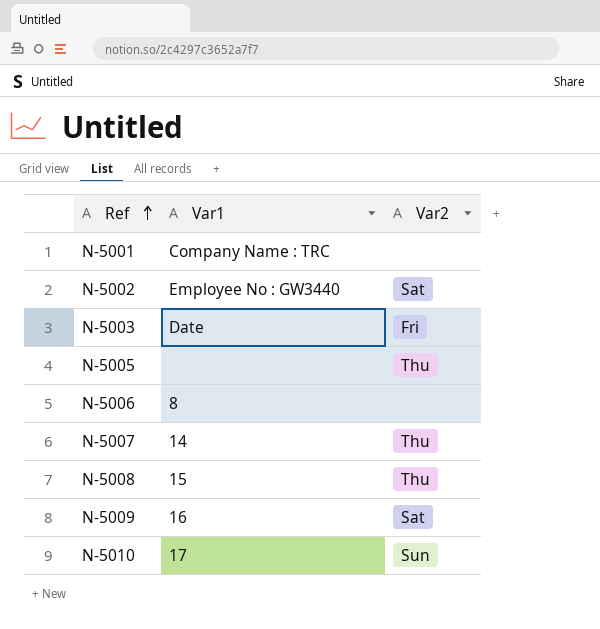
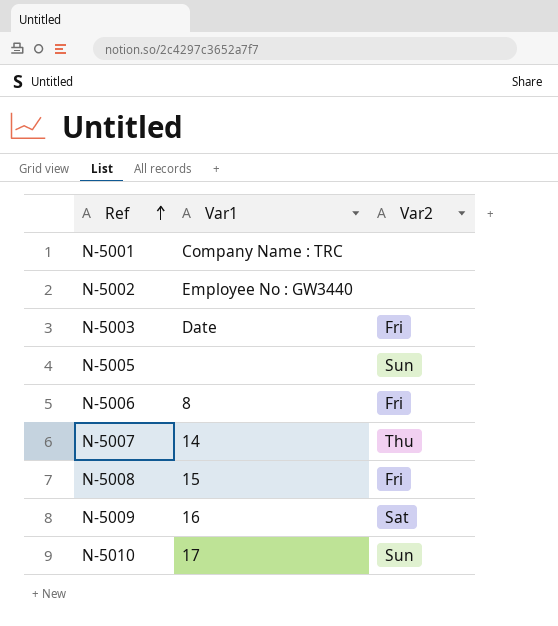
N-5002 | Var2: Sat -> none
N-5005 | Var2: Thu -> Sun
N-5006 | Var2: none -> Fri
N-5008 | Var2: Thu -> Fri

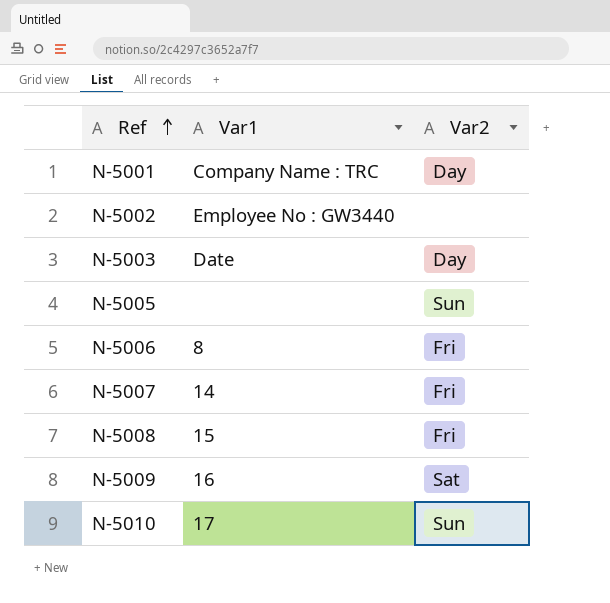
N-5001 | Var2: none -> Day
N-5003 | Var2: Fri -> Day
N-5007 | Var2: Thu -> Fri

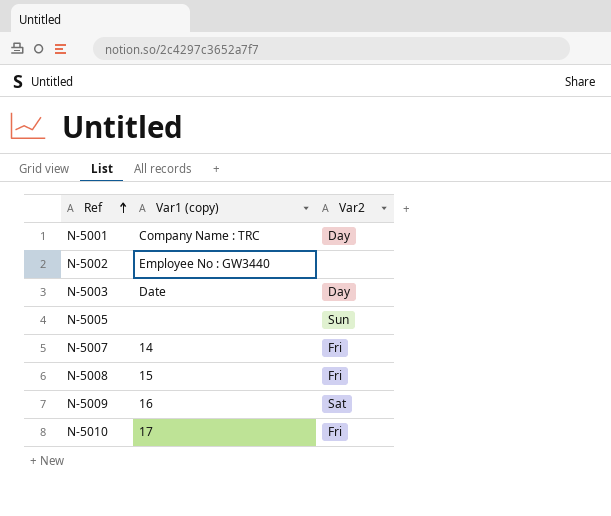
column name: Var1 -> Var1 (copy)
row N-5006: 8 | Fri -> none
N-5010 | Var2: Sun -> Fri

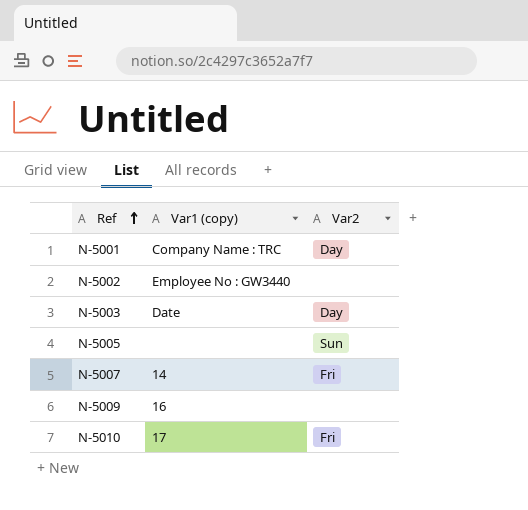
row N-5008: 15 | Fri -> none
N-5009 | Var2: Sat -> none

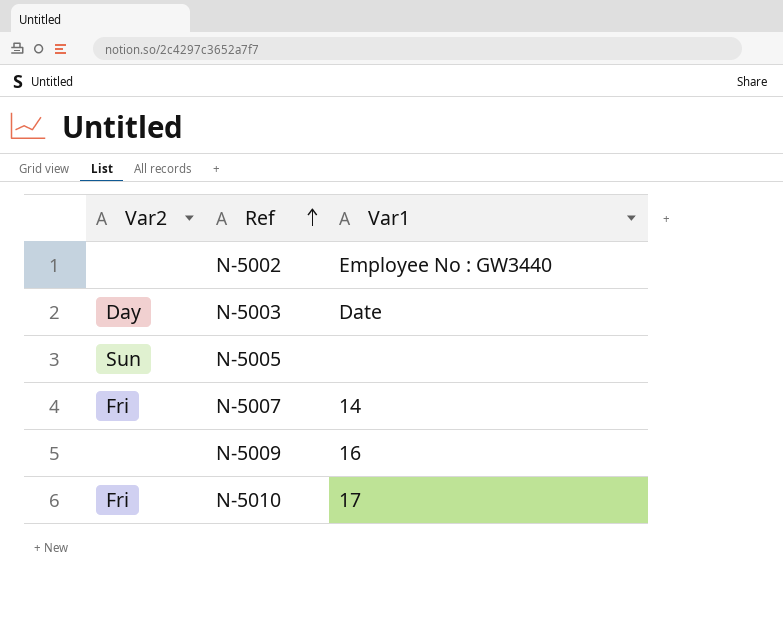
column Var2 | position: 3 -> 1
column name: Var1 (copy) -> Var1
row N-5001: Company Name : TRC | Day -> none

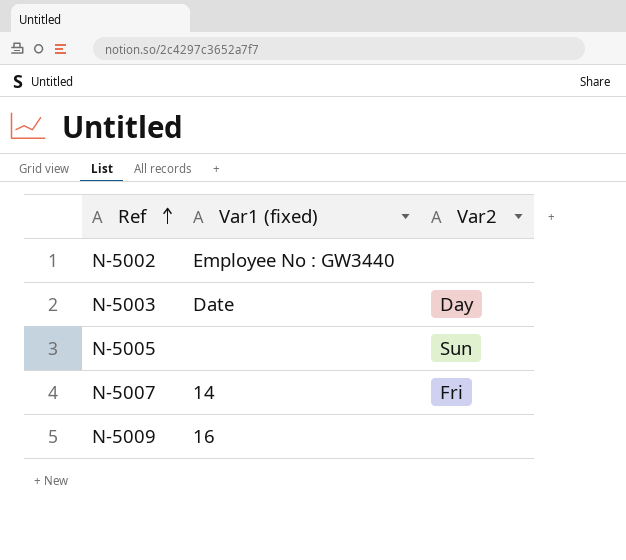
column name: Var1 -> Var1 (fixed)
column Var2 | position: 1 -> 3
row N-5010: Fri | 17 -> none

